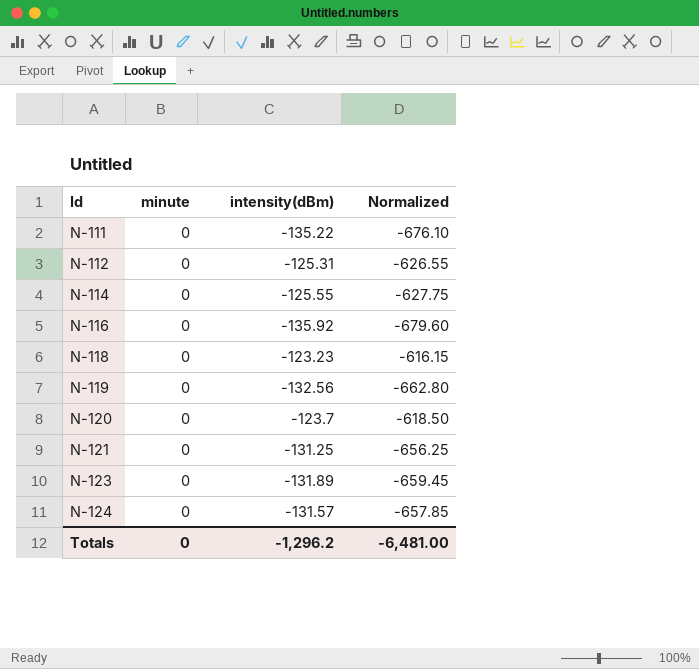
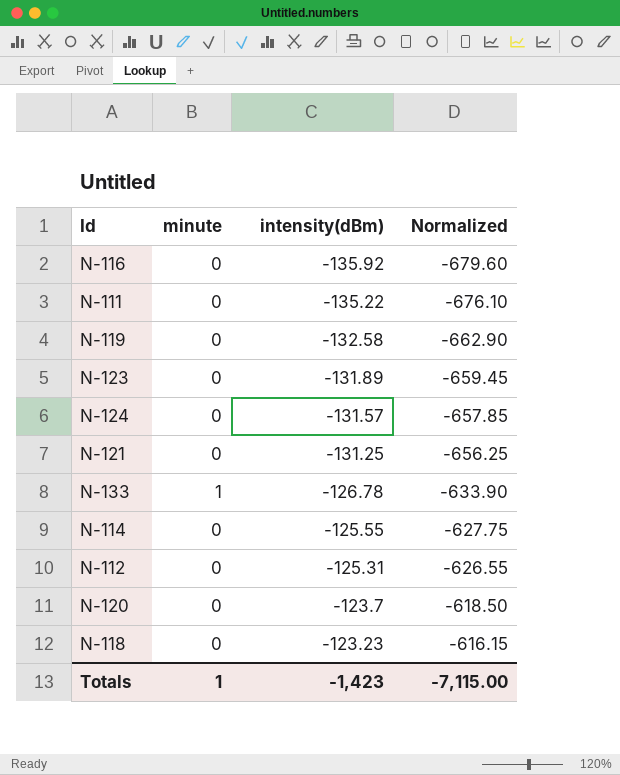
row order: Id ascending -> intensity(dBm) ascending
N-119 | intensity(dBm): -132.56 -> -132.58
N-119 | Normalized: -662.80 -> -662.90
row N-133: none -> 1 | -126.78 | -633.90
Totals | minute: 0 -> 1
Totals | intensity(dBm): -1,296.2 -> -1,423
Totals | Normalized: -6,481.00 -> -7,115.00

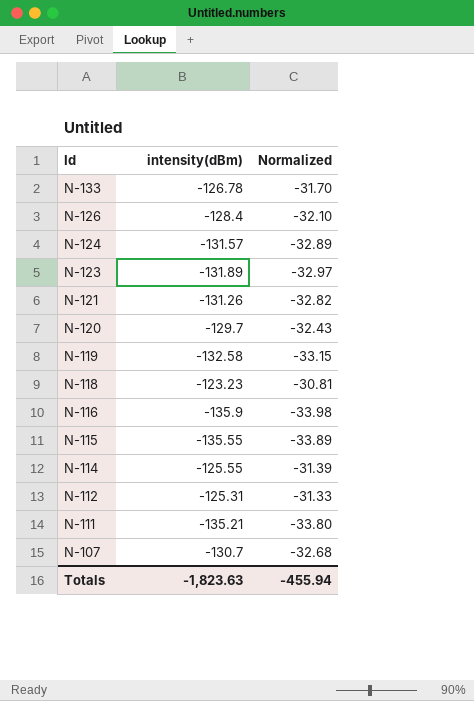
row order: intensity(dBm) ascending -> Id descending
column minute | position: 2 -> none
column Normalized | formula: [intensity(dBm)] * 5 -> [intensity(dBm)] * 0.25
row N-126: none -> -128.4 | -32.10
N-121 | intensity(dBm): -131.25 -> -131.26
N-120 | intensity(dBm): -123.7 -> -129.7
N-116 | intensity(dBm): -135.92 -> -135.9
row N-115: none -> -135.55 | -33.89
N-111 | intensity(dBm): -135.22 -> -135.21
row N-107: none -> -130.7 | -32.68
Totals | intensity(dBm): -1,423 -> -1,823.63
Totals | Normalized: -7,115.00 -> -455.94

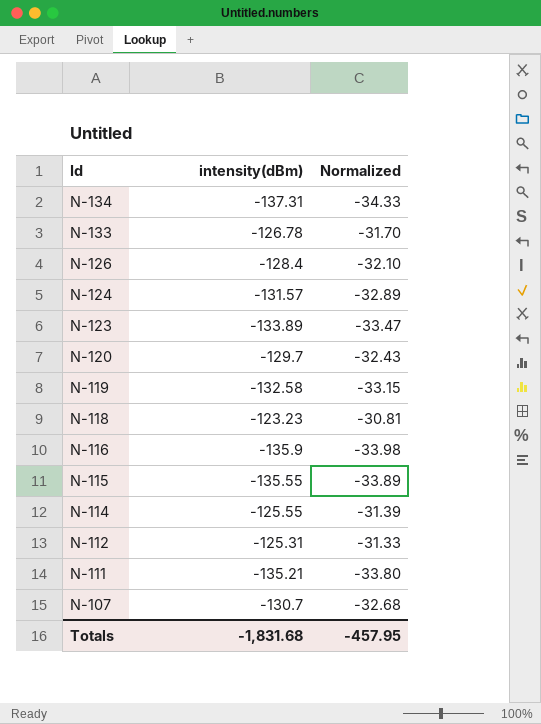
row N-121: -131.26 | -32.82 -> none
row N-134: none -> -137.31 | -34.33
N-123 | intensity(dBm): -131.89 -> -133.89
N-123 | Normalized: -32.97 -> -33.47
Totals | intensity(dBm): -1,823.63 -> -1,831.68
Totals | Normalized: -455.94 -> -457.95

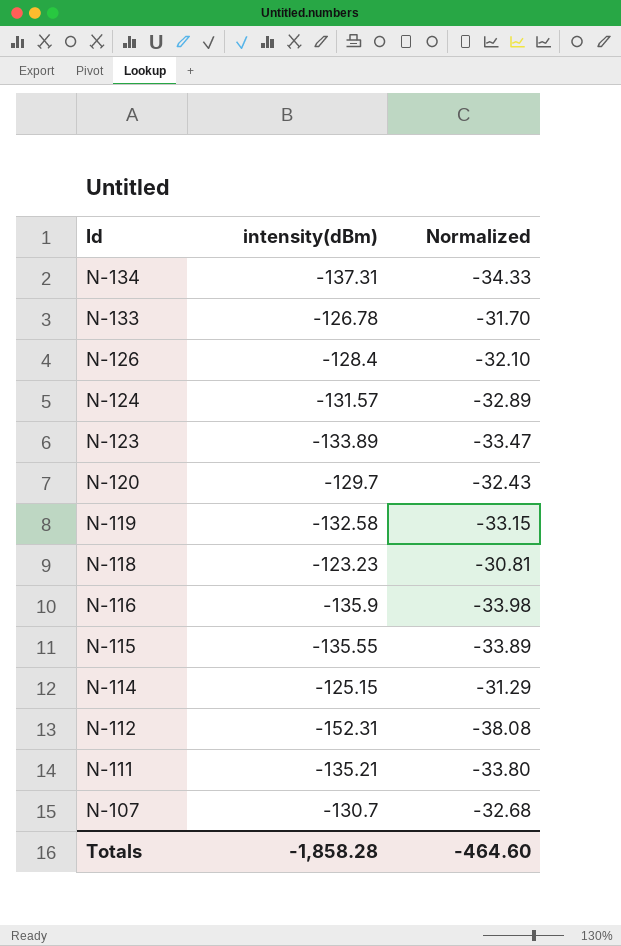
N-114 | intensity(dBm): -125.55 -> -125.15
N-114 | Normalized: -31.39 -> -31.29
N-112 | intensity(dBm): -125.31 -> -152.31
N-112 | Normalized: -31.33 -> -38.08
Totals | intensity(dBm): -1,831.68 -> -1,858.28
Totals | Normalized: -457.95 -> -464.60

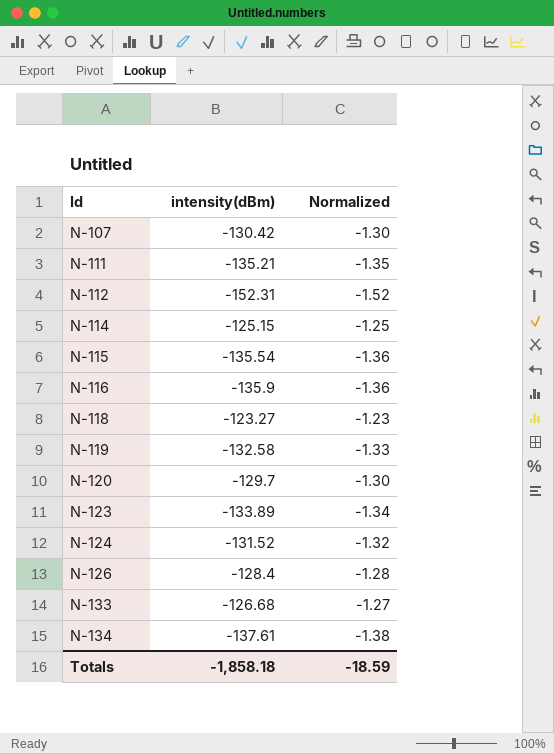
row order: Id descending -> Id ascending
column Normalized | formula: [intensity(dBm)] * 0.25 -> [intensity(dBm)] * 0.01
N-107 | intensity(dBm): -130.7 -> -130.42
N-115 | intensity(dBm): -135.55 -> -135.54
N-118 | intensity(dBm): -123.23 -> -123.27
N-124 | intensity(dBm): -131.57 -> -131.52
N-133 | intensity(dBm): -126.78 -> -126.68
N-134 | intensity(dBm): -137.31 -> -137.61
Totals | intensity(dBm): -1,858.28 -> -1,858.18
Totals | Normalized: -464.60 -> -18.59

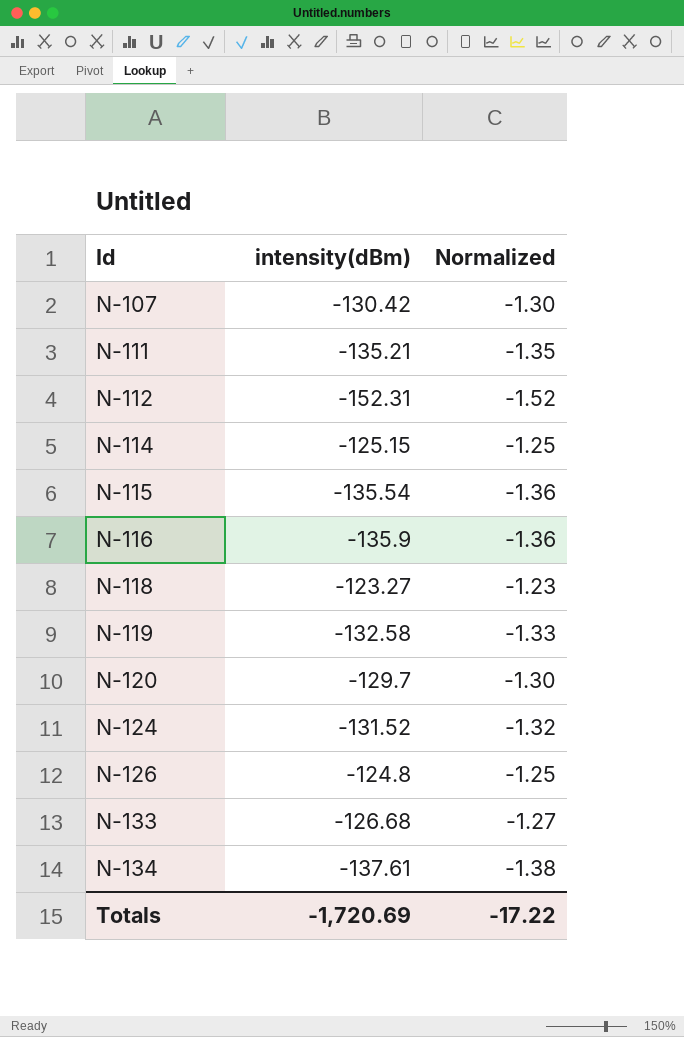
row N-123: -133.89 | -1.34 -> none
N-126 | intensity(dBm): -128.4 -> -124.8
N-126 | Normalized: -1.28 -> -1.25
Totals | intensity(dBm): -1,858.18 -> -1,720.69
Totals | Normalized: -18.59 -> -17.22

